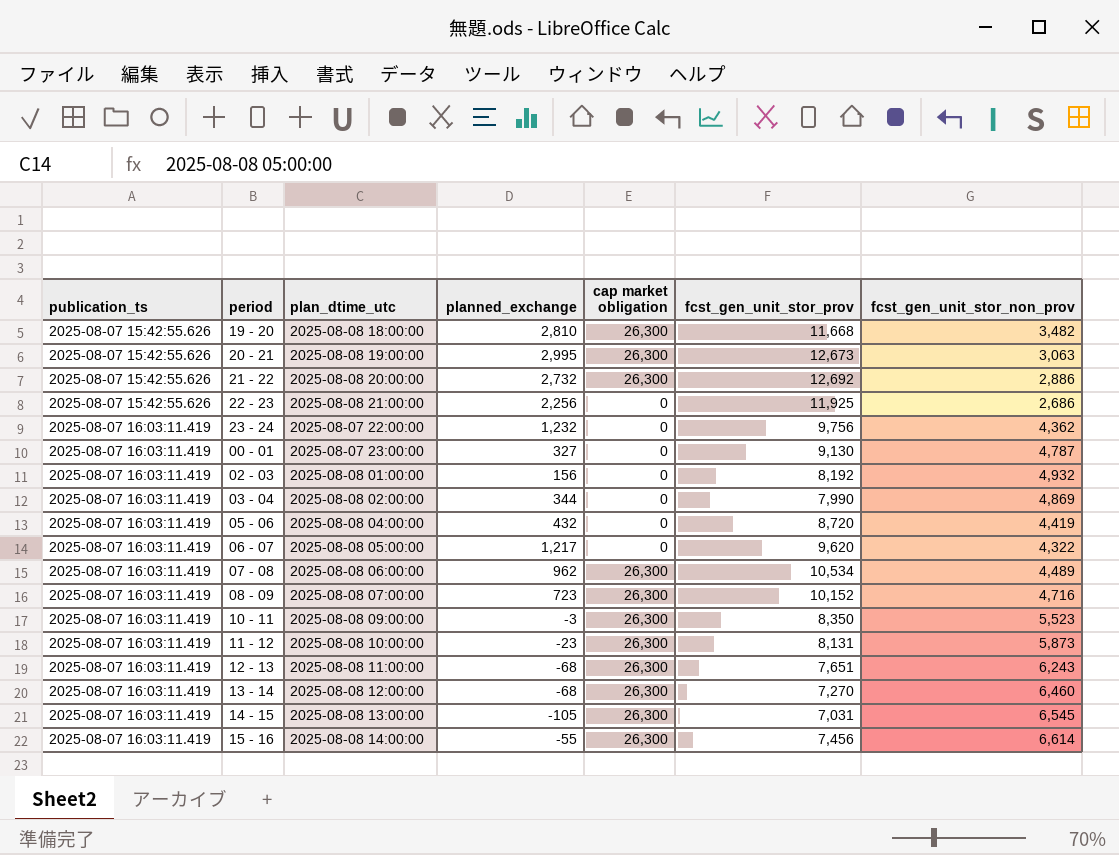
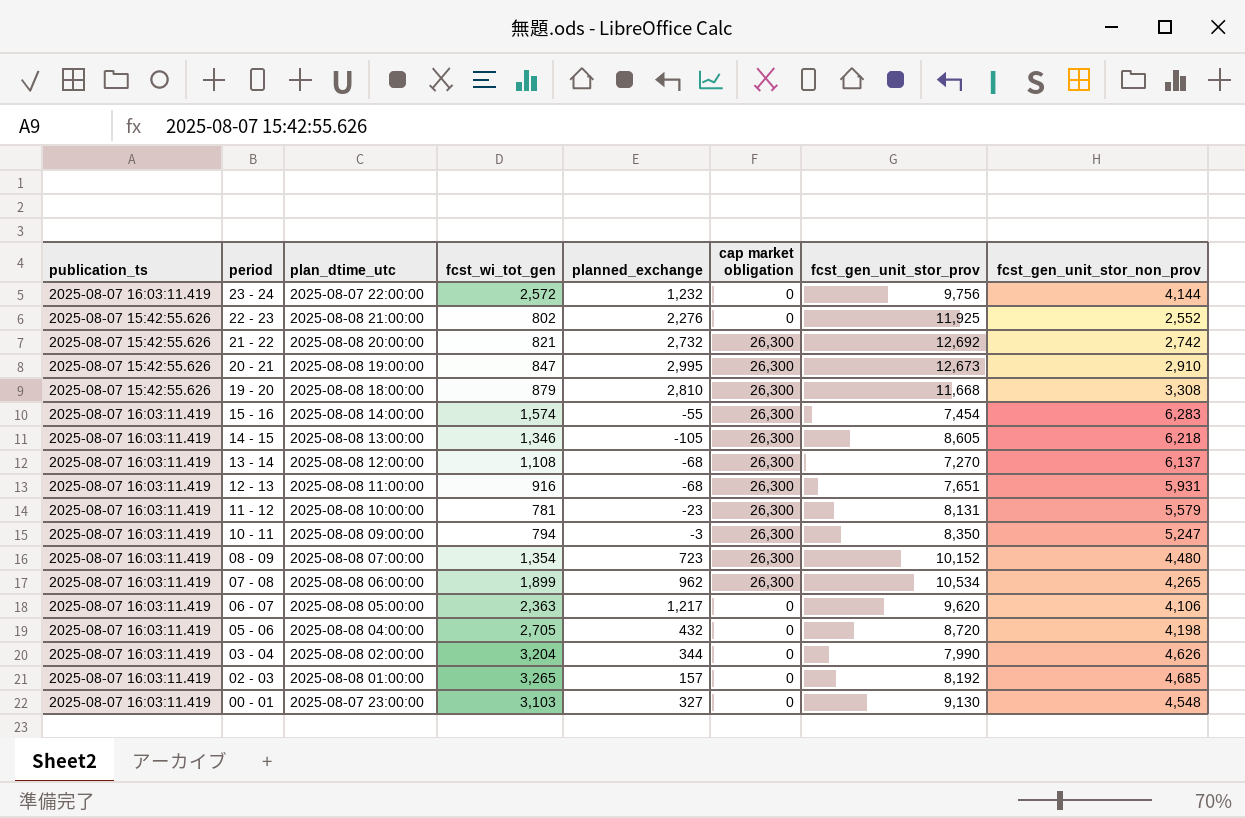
row order: publication_ts ascending -> period descending
column fcst_wi_tot_gen | position: none -> 4
23 - 24 | fcst_gen_unit_stor_non_prov: 4,362 -> 4,144
22 - 23 | planned_exchange: 2,256 -> 2,276
22 - 23 | fcst_gen_unit_stor_non_prov: 2,686 -> 2,552
21 - 22 | fcst_gen_unit_stor_non_prov: 2,886 -> 2,742
20 - 21 | fcst_gen_unit_stor_non_prov: 3,063 -> 2,910
19 - 20 | fcst_gen_unit_stor_non_prov: 3,482 -> 3,308
15 - 16 | fcst_gen_unit_stor_prov: 7,456 -> 7,454
15 - 16 | fcst_gen_unit_stor_non_prov: 6,614 -> 6,283
14 - 15 | fcst_gen_unit_stor_prov: 7,031 -> 8,605
14 - 15 | fcst_gen_unit_stor_non_prov: 6,545 -> 6,218
13 - 14 | fcst_gen_unit_stor_non_prov: 6,460 -> 6,137
12 - 13 | fcst_gen_unit_stor_non_prov: 6,243 -> 5,931
11 - 12 | fcst_gen_unit_stor_non_prov: 5,873 -> 5,579
10 - 11 | fcst_gen_unit_stor_non_prov: 5,523 -> 5,247
08 - 09 | fcst_gen_unit_stor_non_prov: 4,716 -> 4,480
07 - 08 | fcst_gen_unit_stor_non_prov: 4,489 -> 4,265
06 - 07 | fcst_gen_unit_stor_non_prov: 4,322 -> 4,106
05 - 06 | fcst_gen_unit_stor_non_prov: 4,419 -> 4,198
03 - 04 | fcst_gen_unit_stor_non_prov: 4,869 -> 4,626
02 - 03 | planned_exchange: 156 -> 157
02 - 03 | fcst_gen_unit_stor_non_prov: 4,932 -> 4,685
00 - 01 | fcst_gen_unit_stor_non_prov: 4,787 -> 4,548

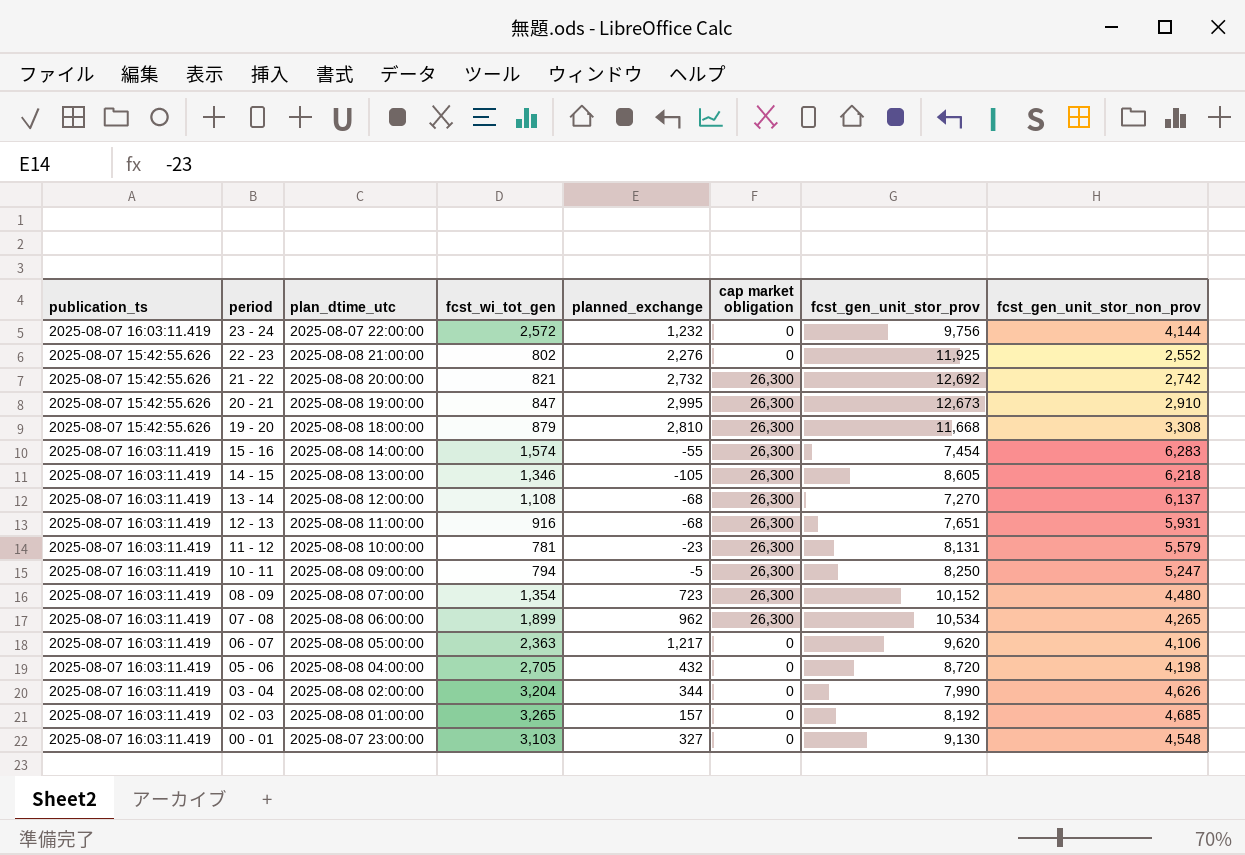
10 - 11 | planned_exchange: -3 -> -5
10 - 11 | fcst_gen_unit_stor_prov: 8,350 -> 8,250

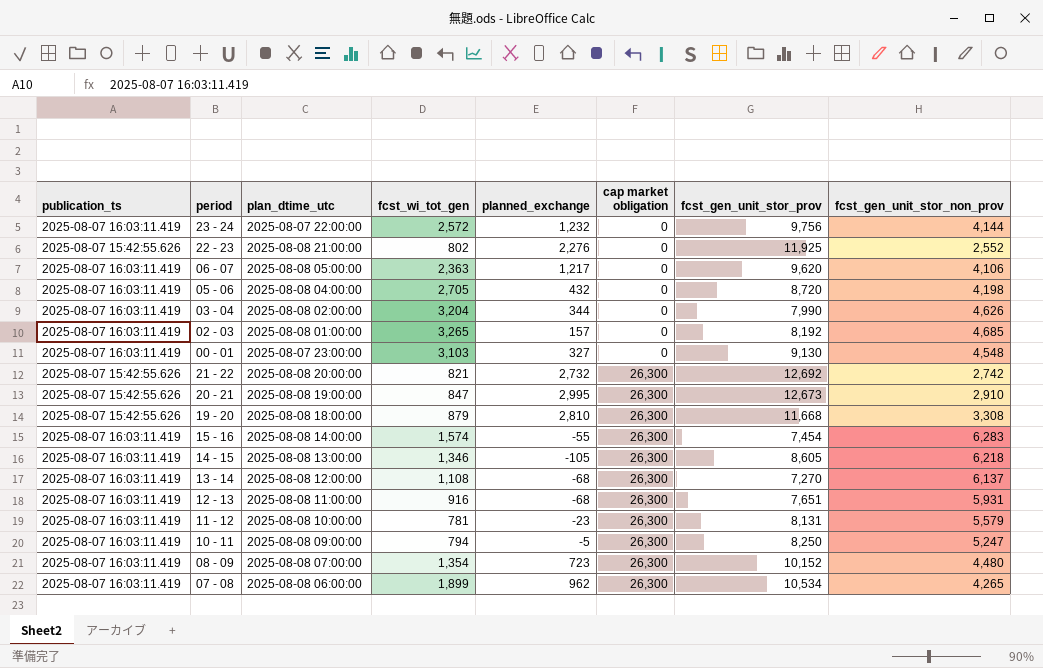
row order: period descending -> cap market obligation ascending

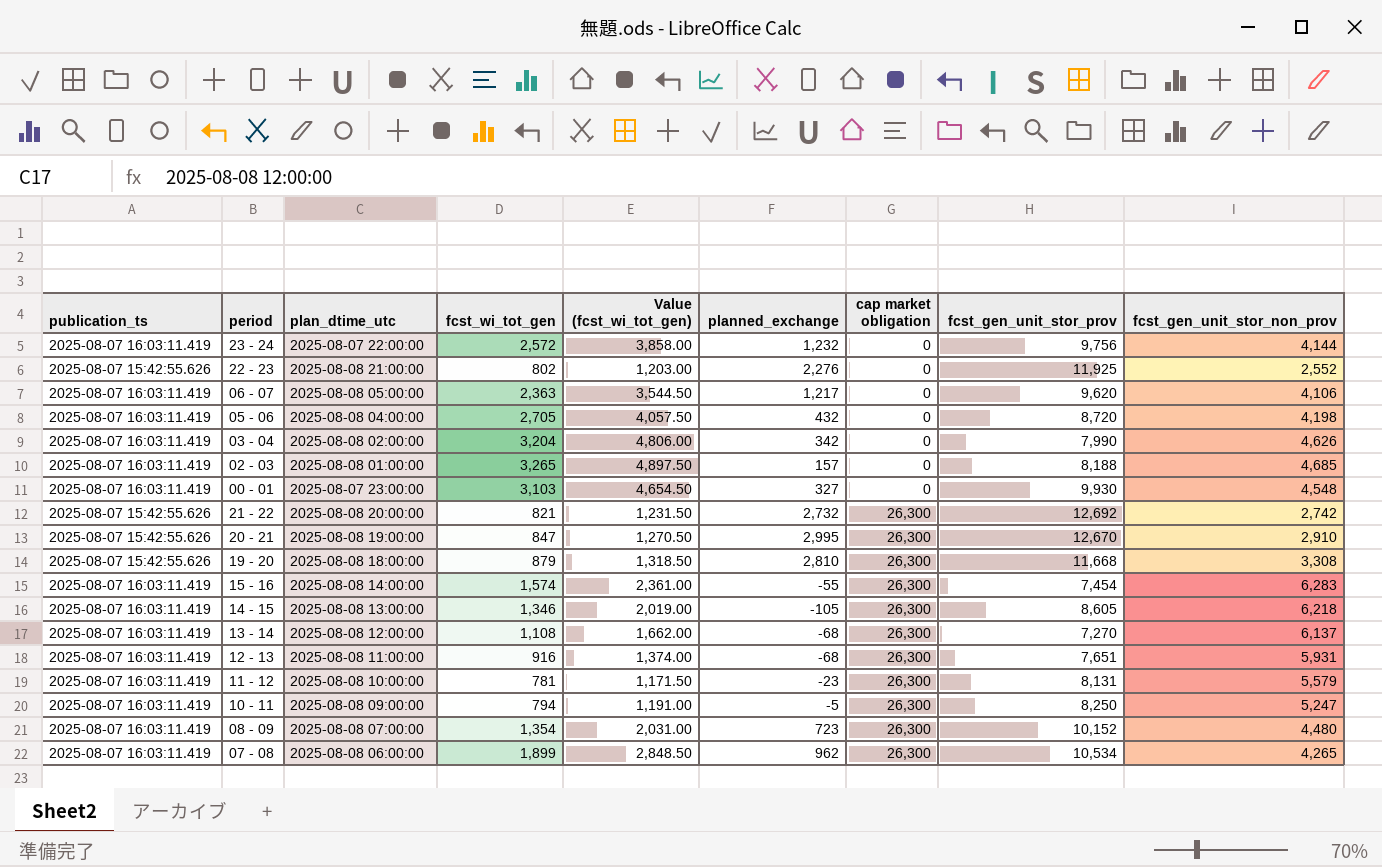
column Value (fcst_wi_tot_gen) | formula: none -> [fcst_wi_tot_gen] * 1.5
03 - 04 | planned_exchange: 344 -> 342
02 - 03 | fcst_gen_unit_stor_prov: 8,192 -> 8,188
00 - 01 | fcst_gen_unit_stor_prov: 9,130 -> 9,930
20 - 21 | fcst_gen_unit_stor_prov: 12,673 -> 12,670

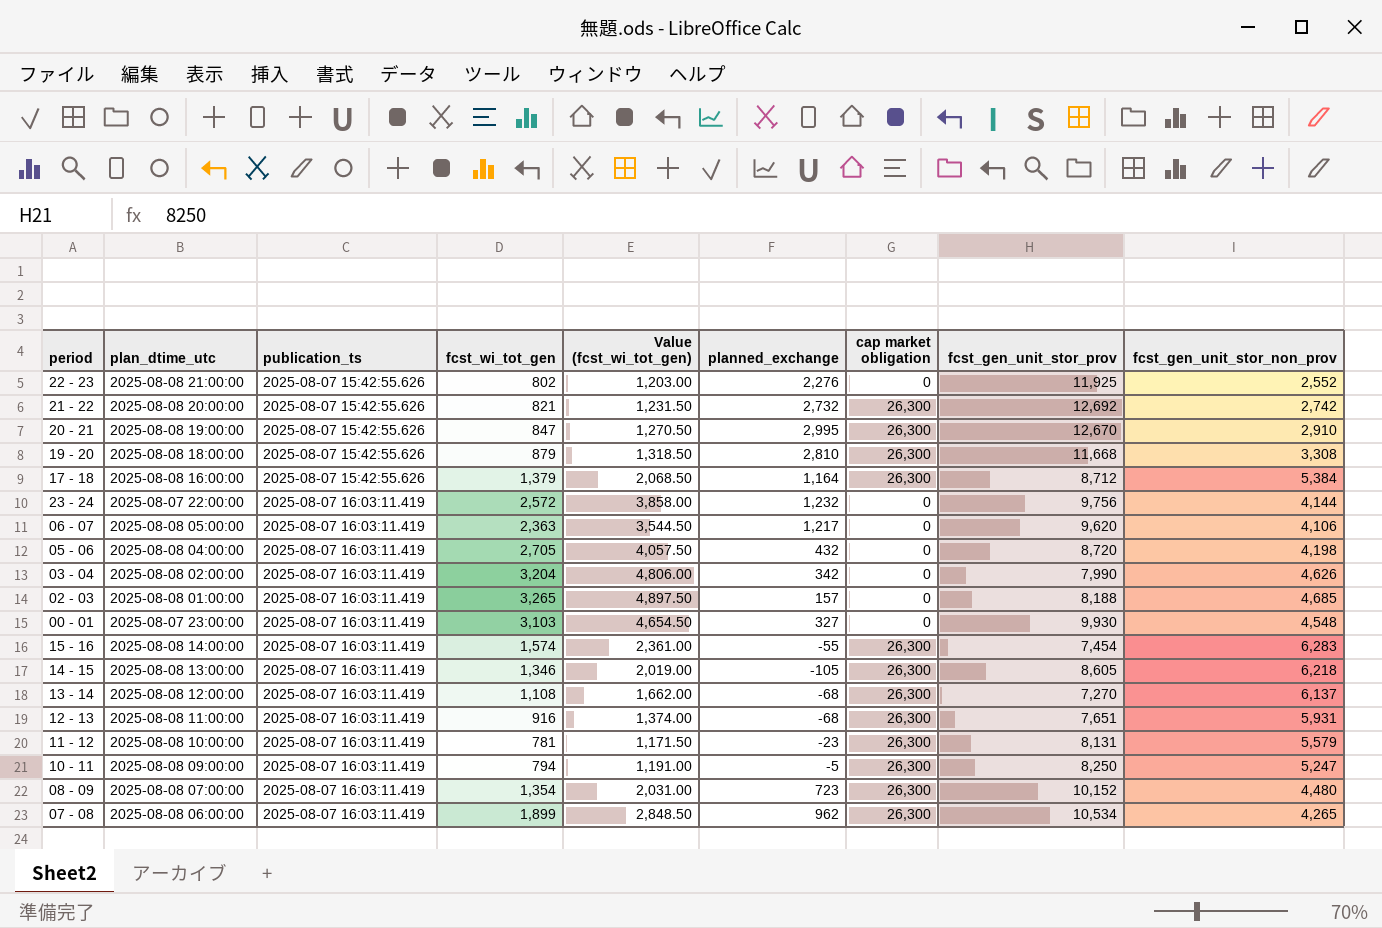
row order: cap market obligation ascending -> publication_ts ascending
column publication_ts | position: 1 -> 3
row 17 - 18: none -> 2025-08-08 16:00:00 | 2025-08-07 15:42:55.626 | 1,379 | 2,068.50 | 1,164 | 26,300 | 8,712 | 5,384

